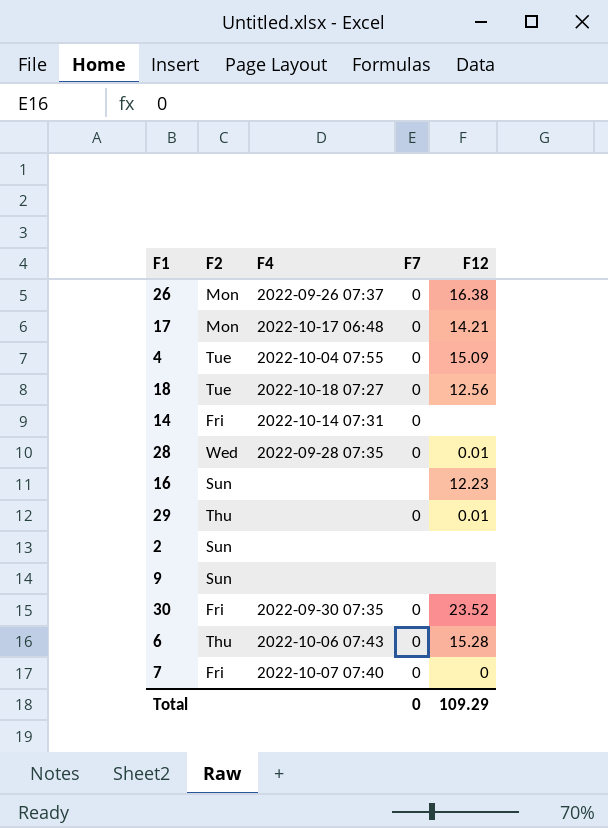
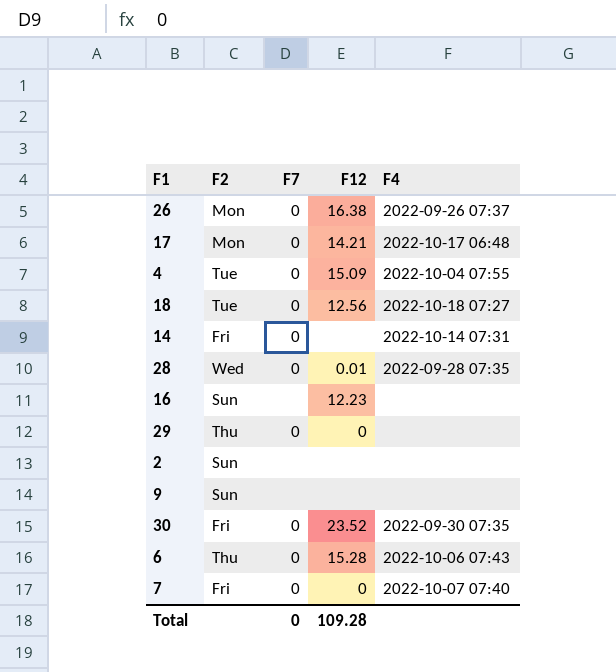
column F4 | position: 3 -> 5
29 | F12: 0.01 -> 0
Total | F12: 109.29 -> 109.28

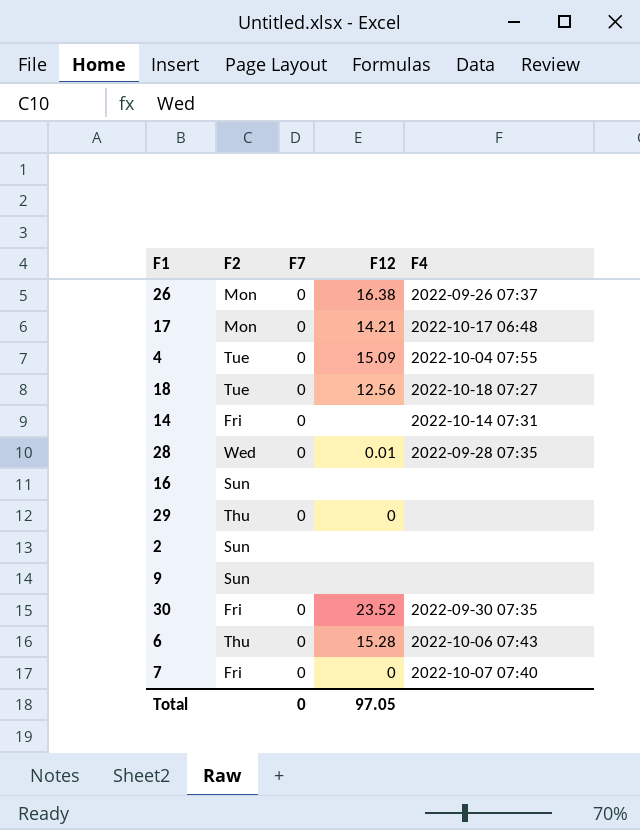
16 | F12: 12.23 -> none
Total | F12: 109.28 -> 97.05

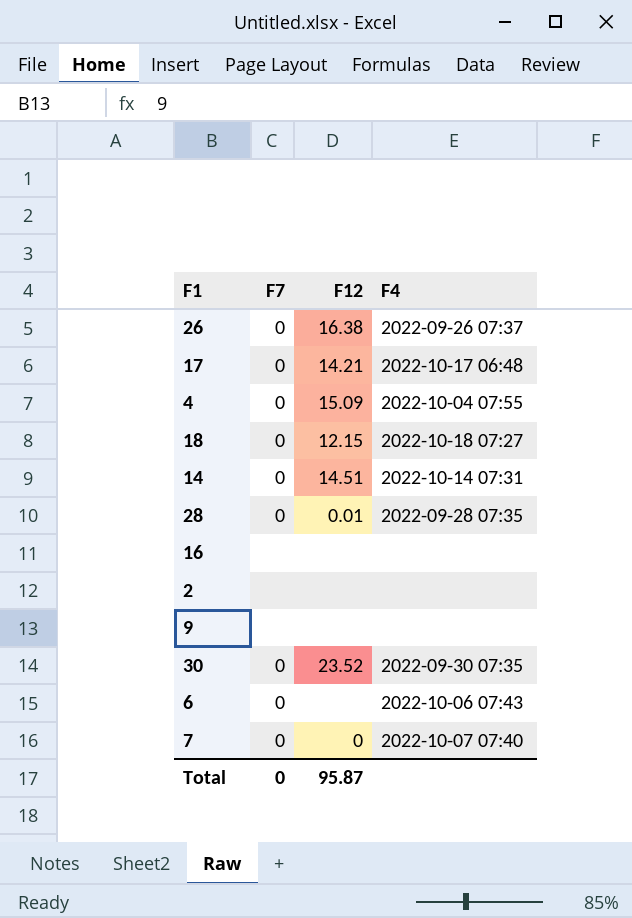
column F2 | position: 2 -> none
row 29: Thu | 0 | 0 | none -> none
18 | F12: 12.56 -> 12.15
14 | F12: none -> 14.51
6 | F12: 15.28 -> none
Total | F12: 97.05 -> 95.87

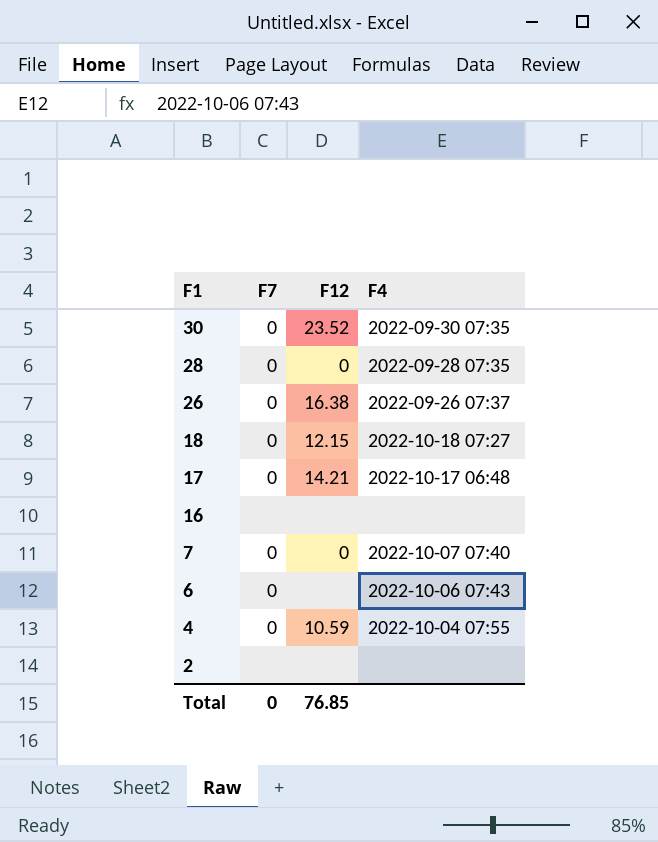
row order: none -> F1 descending
row 14: 0 | 14.51 | 2022-10-14 07:31 -> none
row 9: none | none | none -> none
28 | F12: 0.01 -> 0
4 | F12: 15.09 -> 10.59
Total | F12: 95.87 -> 76.85

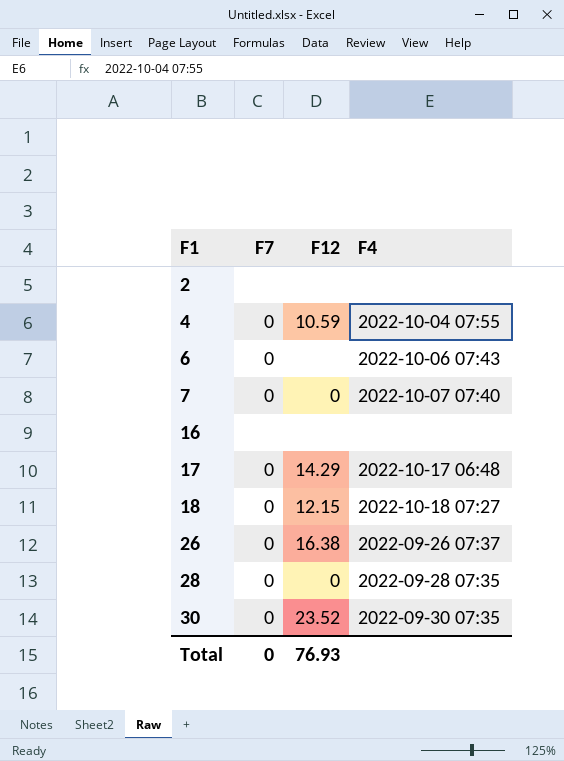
row order: F1 descending -> F1 ascending
17 | F12: 14.21 -> 14.29
Total | F12: 76.85 -> 76.93

